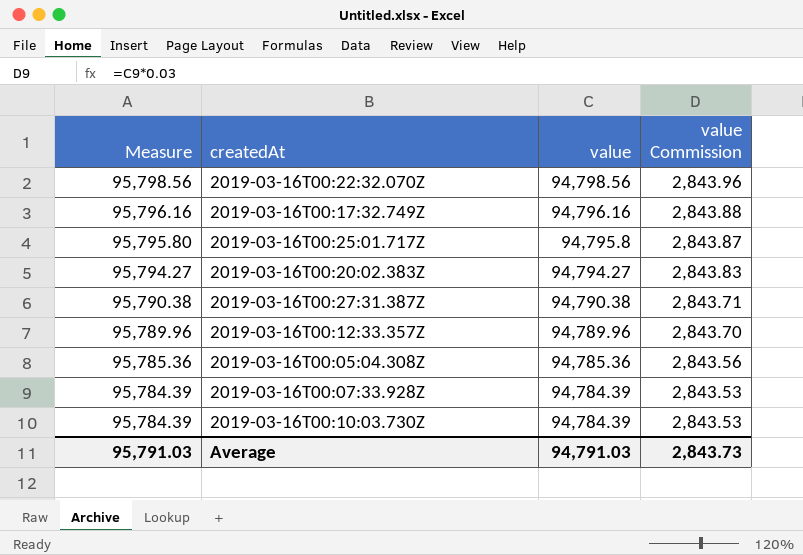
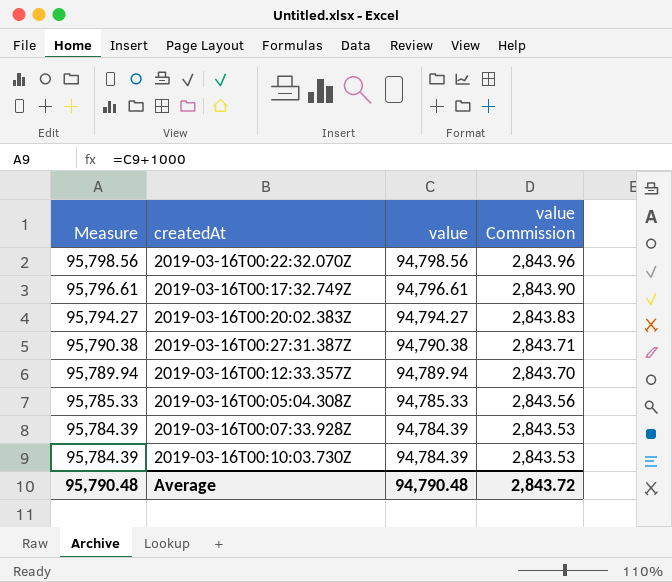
row 2019-03-16T00:25:01.717Z: 95,795.80 | 94,795.8 | 2,843.87 -> none
2019-03-16T00:17:32.749Z | Measure: 95,796.16 -> 95,796.61
2019-03-16T00:17:32.749Z | value: 94,796.16 -> 94,796.61
2019-03-16T00:17:32.749Z | value Commission: 2,843.88 -> 2,843.90
2019-03-16T00:12:33.357Z | Measure: 95,789.96 -> 95,789.94
2019-03-16T00:12:33.357Z | value: 94,789.96 -> 94,789.94
2019-03-16T00:05:04.308Z | Measure: 95,785.36 -> 95,785.33
2019-03-16T00:05:04.308Z | value: 94,785.36 -> 94,785.33
Average | Measure: 95,791.03 -> 95,790.48
Average | value: 94,791.03 -> 94,790.48
Average | value Commission: 2,843.73 -> 2,843.72

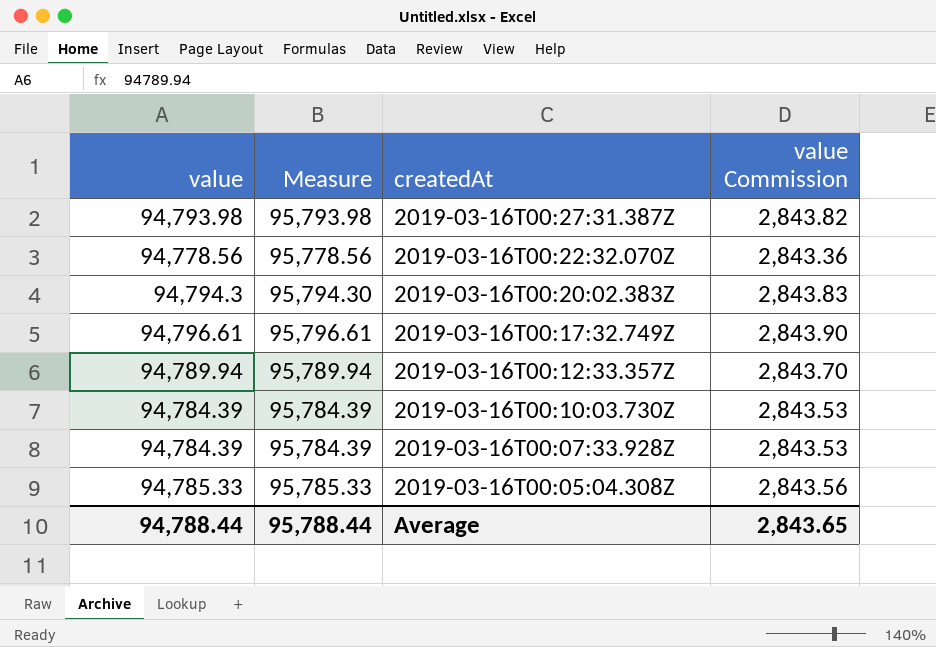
row order: Measure descending -> createdAt descending
column value | position: 3 -> 1
2019-03-16T00:27:31.387Z | value: 94,790.38 -> 94,793.98
2019-03-16T00:27:31.387Z | Measure: 95,790.38 -> 95,793.98
2019-03-16T00:27:31.387Z | value Commission: 2,843.71 -> 2,843.82
2019-03-16T00:22:32.070Z | value: 94,798.56 -> 94,778.56
2019-03-16T00:22:32.070Z | Measure: 95,798.56 -> 95,778.56
2019-03-16T00:22:32.070Z | value Commission: 2,843.96 -> 2,843.36
2019-03-16T00:20:02.383Z | value: 94,794.27 -> 94,794.3
2019-03-16T00:20:02.383Z | Measure: 95,794.27 -> 95,794.30
Average | value: 94,790.48 -> 94,788.44
Average | Measure: 95,790.48 -> 95,788.44
Average | value Commission: 2,843.72 -> 2,843.65

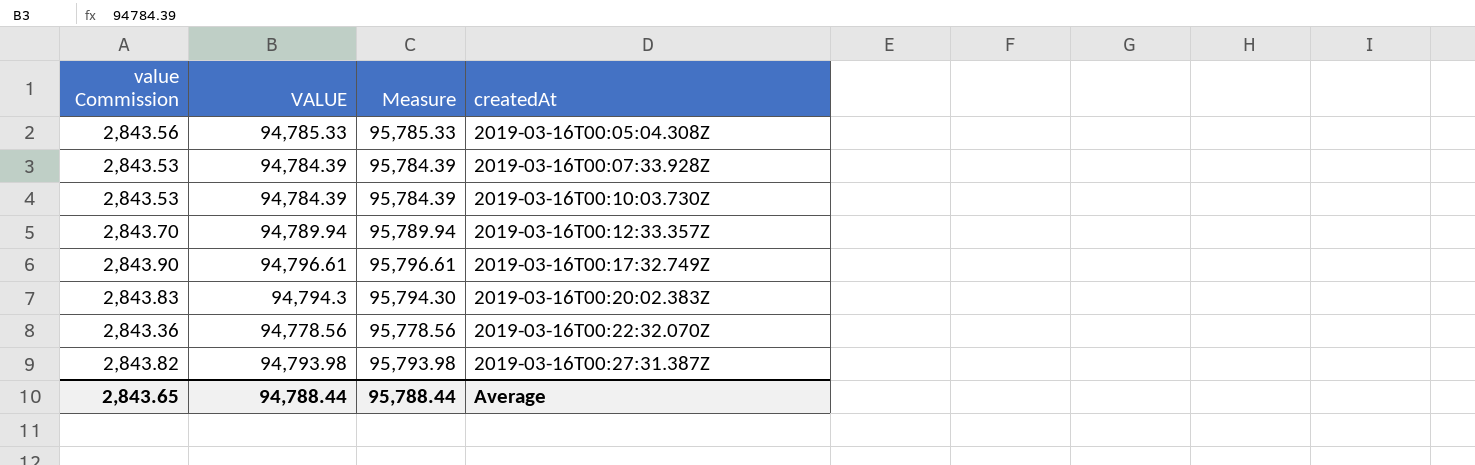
row order: createdAt descending -> createdAt ascending
column value Commission | position: 4 -> 1
column name: value -> VALUE

